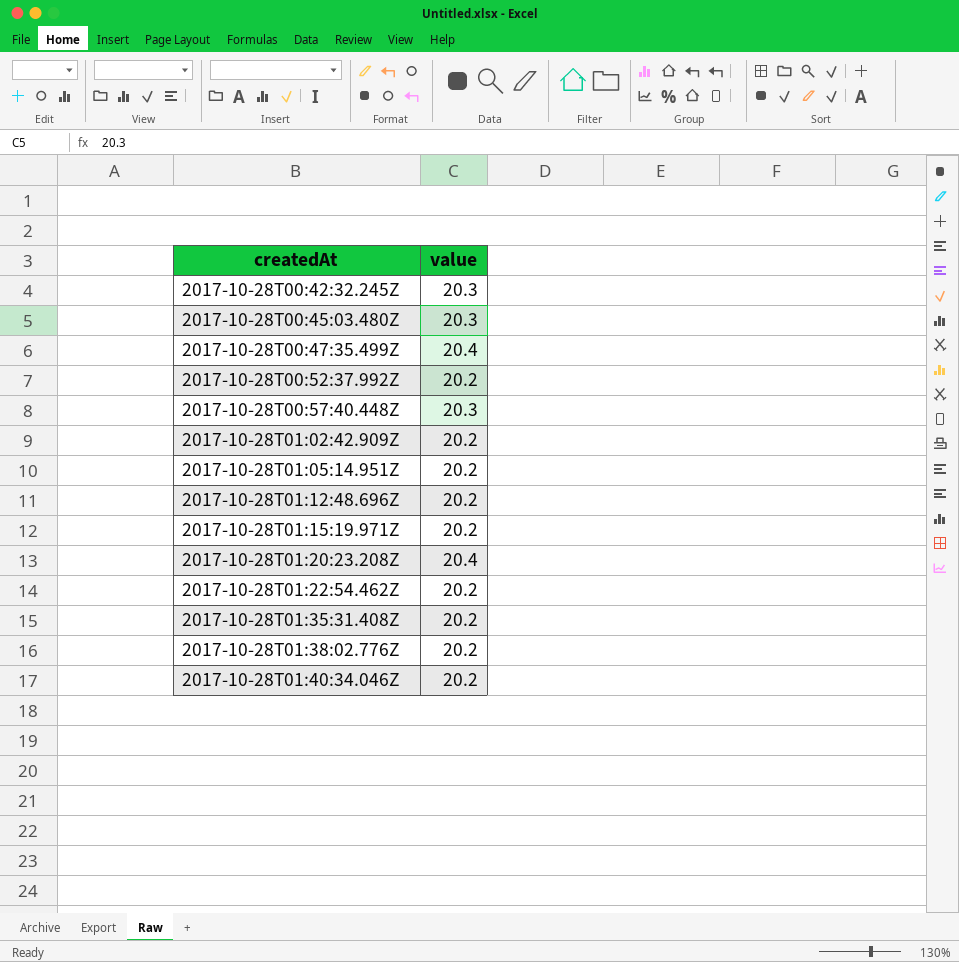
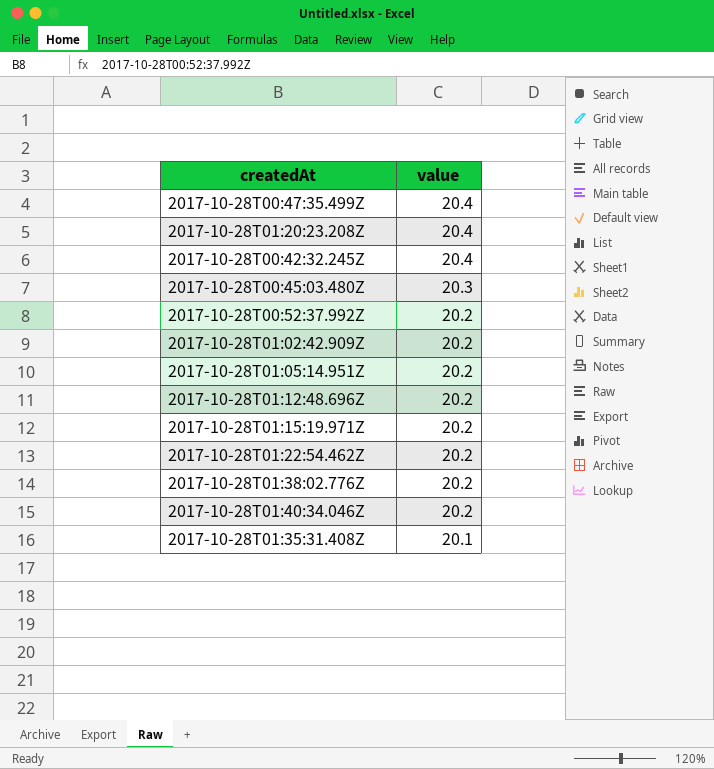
row order: createdAt ascending -> value descending
row 2017-10-28T00:57:40.448Z: 20.3 -> none
2017-10-28T00:42:32.245Z | value: 20.3 -> 20.4
2017-10-28T01:35:31.408Z | value: 20.2 -> 20.1

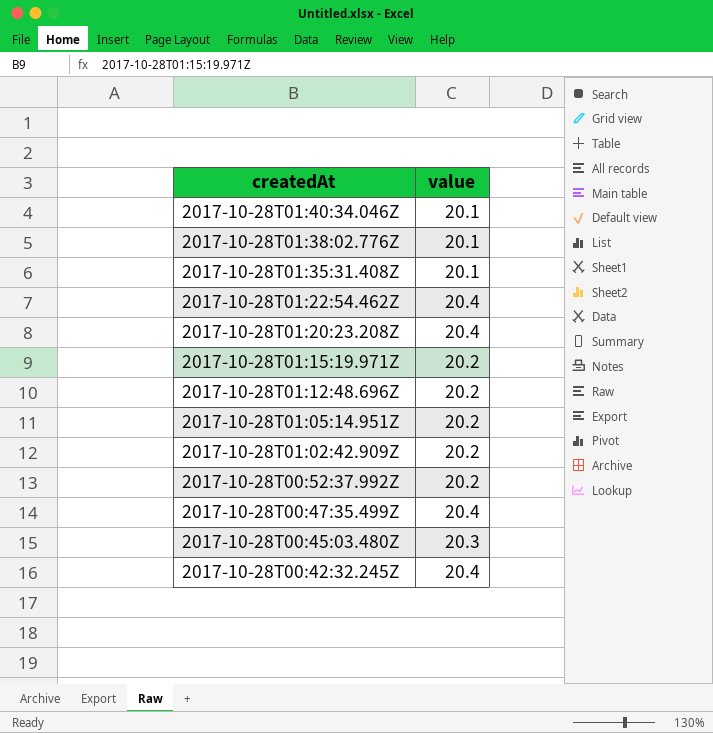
row order: value descending -> createdAt descending
2017-10-28T01:40:34.046Z | value: 20.2 -> 20.1
2017-10-28T01:38:02.776Z | value: 20.2 -> 20.1
2017-10-28T01:22:54.462Z | value: 20.2 -> 20.4

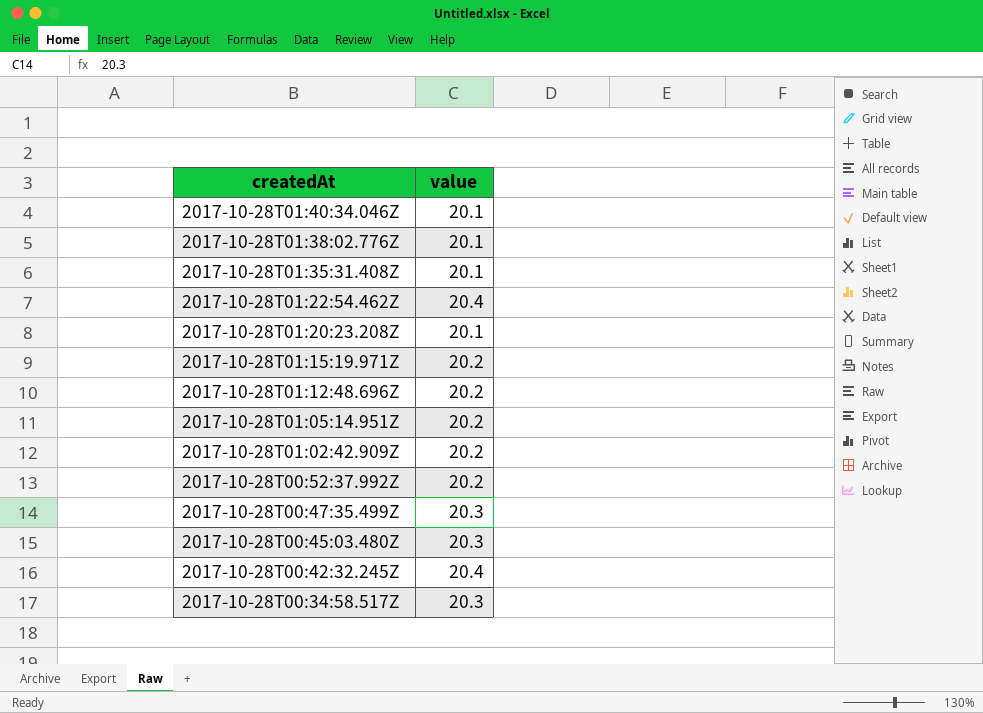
2017-10-28T01:20:23.208Z | value: 20.4 -> 20.1
2017-10-28T00:47:35.499Z | value: 20.4 -> 20.3
row 2017-10-28T00:34:58.517Z: none -> 20.3

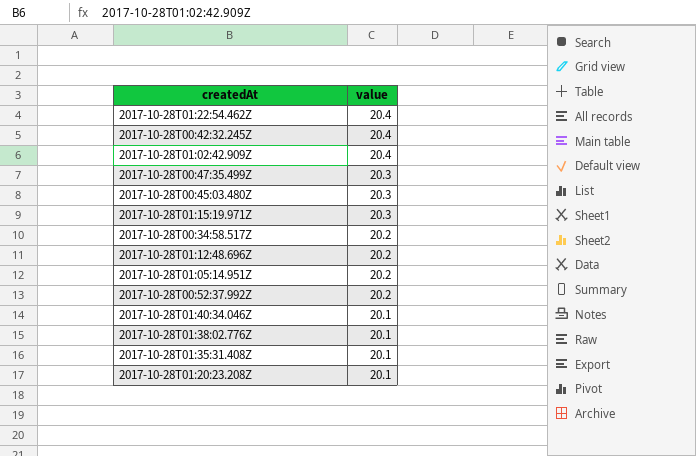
row order: createdAt descending -> value descending
2017-10-28T01:02:42.909Z | value: 20.2 -> 20.4
2017-10-28T01:15:19.971Z | value: 20.2 -> 20.3
2017-10-28T00:34:58.517Z | value: 20.3 -> 20.2

